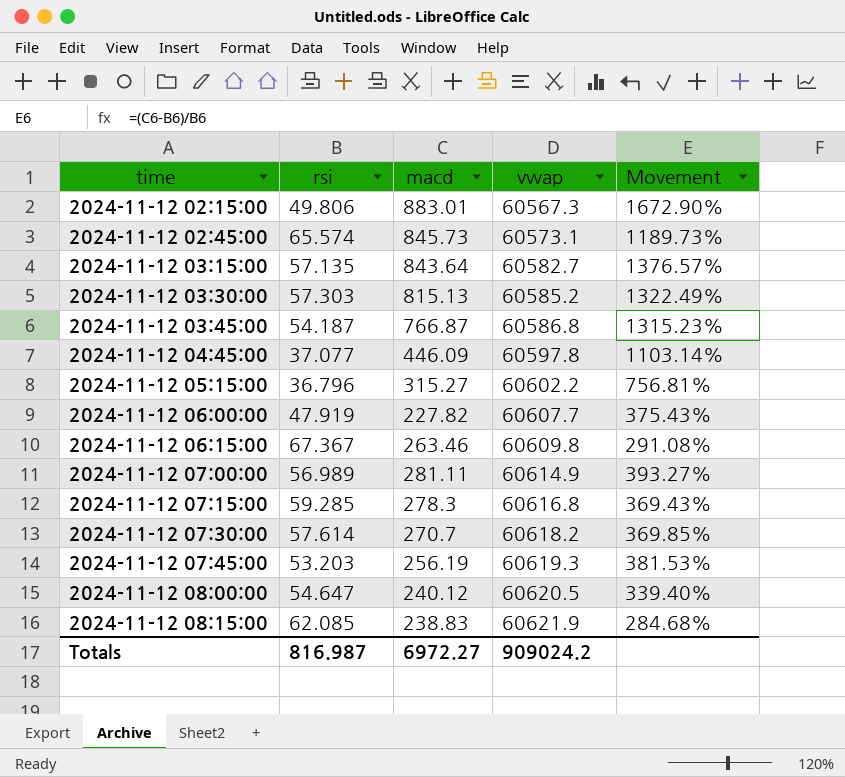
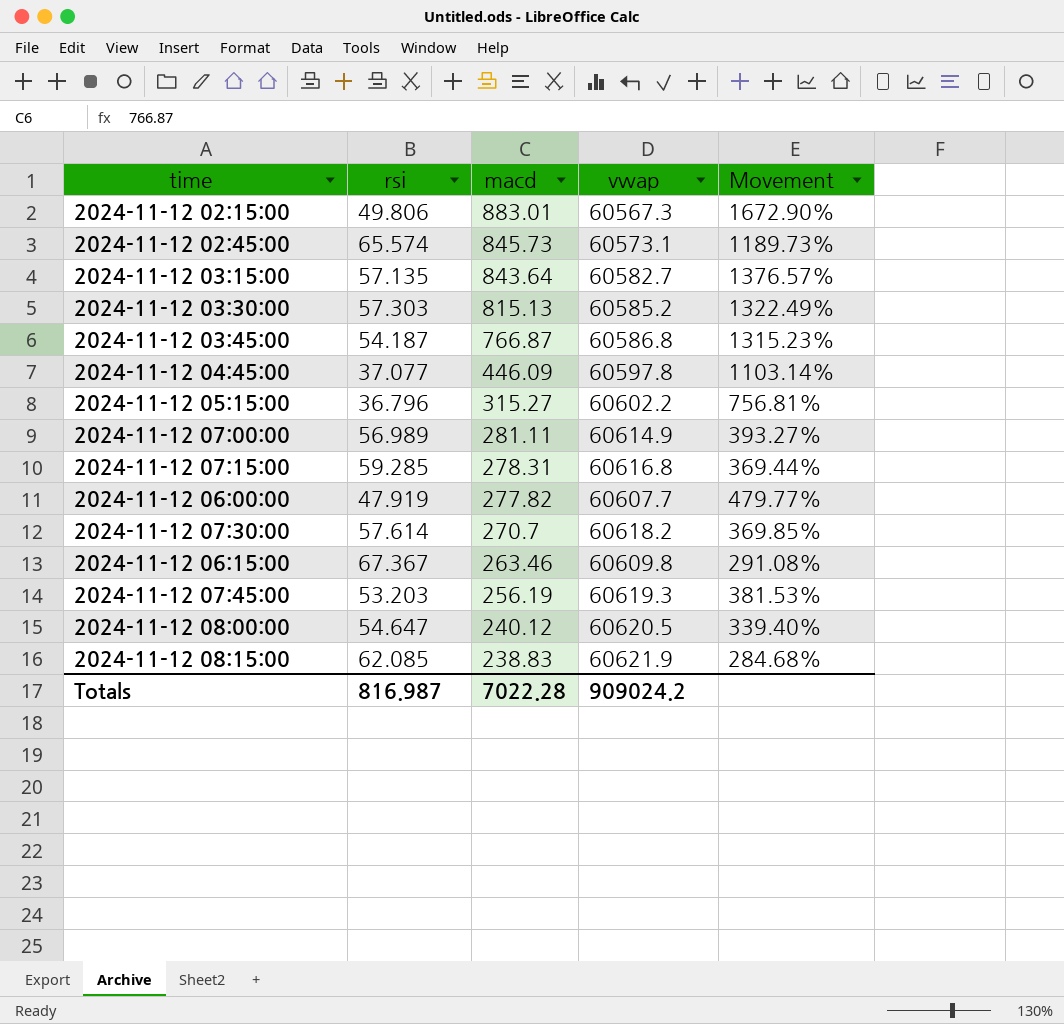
row order: time ascending -> macd descending
2024-11-12 07:15:00 | macd: 278.3 -> 278.31
2024-11-12 07:15:00 | Movement: 369.43% -> 369.44%
2024-11-12 06:00:00 | macd: 227.82 -> 277.82
2024-11-12 06:00:00 | Movement: 375.43% -> 479.77%
Totals | macd: 6972.27 -> 7022.28

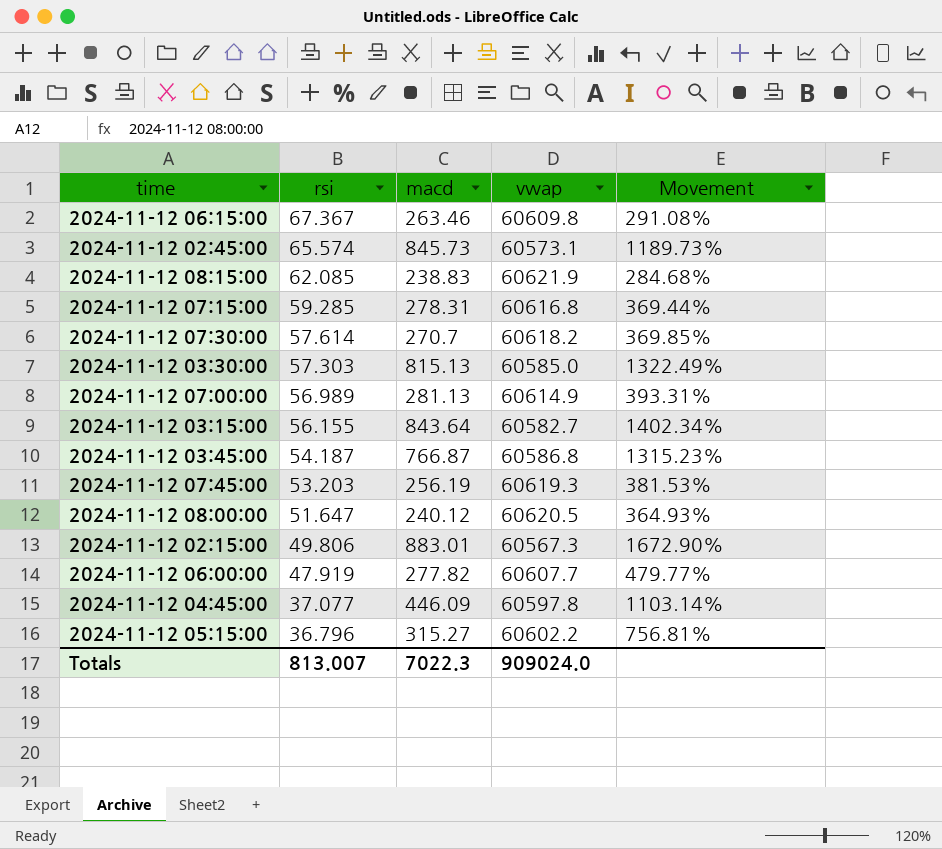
row order: macd descending -> rsi descending
2024-11-12 03:30:00 | vwap: 60585.2 -> 60585.0
2024-11-12 07:00:00 | macd: 281.11 -> 281.13
2024-11-12 07:00:00 | Movement: 393.27% -> 393.31%
2024-11-12 03:15:00 | rsi: 57.135 -> 56.155
2024-11-12 03:15:00 | Movement: 1376.57% -> 1402.34%
2024-11-12 08:00:00 | rsi: 54.647 -> 51.647
2024-11-12 08:00:00 | Movement: 339.40% -> 364.93%
Totals | rsi: 816.987 -> 813.007
Totals | macd: 7022.28 -> 7022.3
Totals | vwap: 909024.2 -> 909024.0

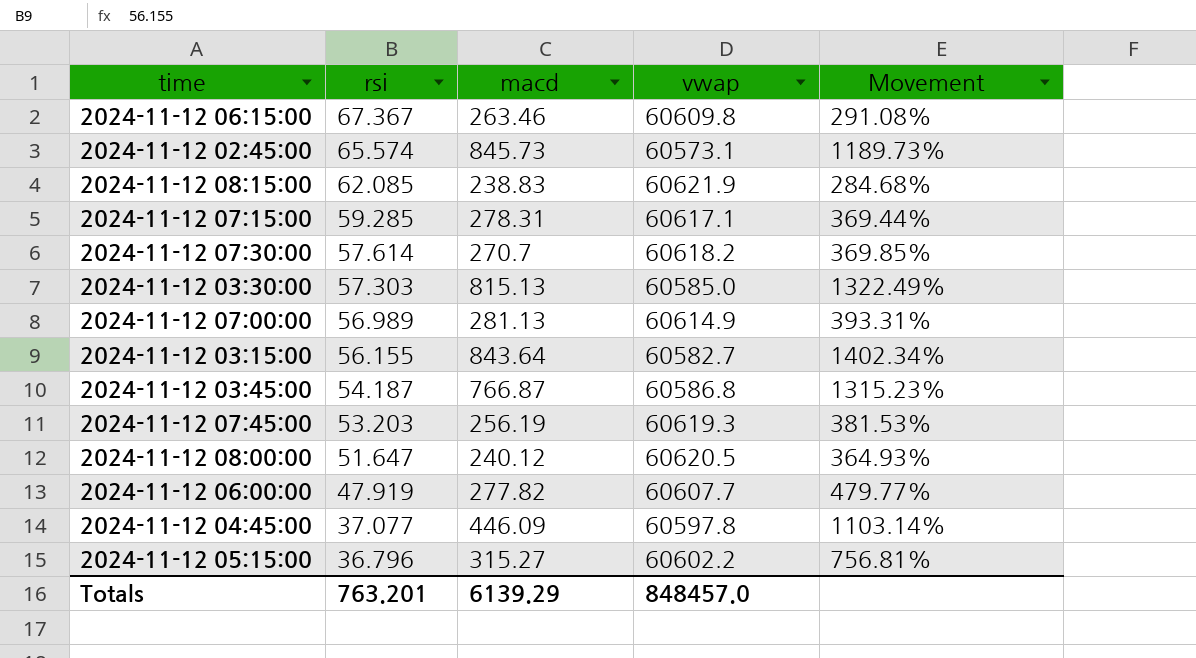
row 2024-11-12 02:15:00: 49.806 | 883.01 | 60567.3 | 1672.90% -> none
2024-11-12 07:15:00 | vwap: 60616.8 -> 60617.1
Totals | rsi: 813.007 -> 763.201
Totals | macd: 7022.3 -> 6139.29
Totals | vwap: 909024.0 -> 848457.0

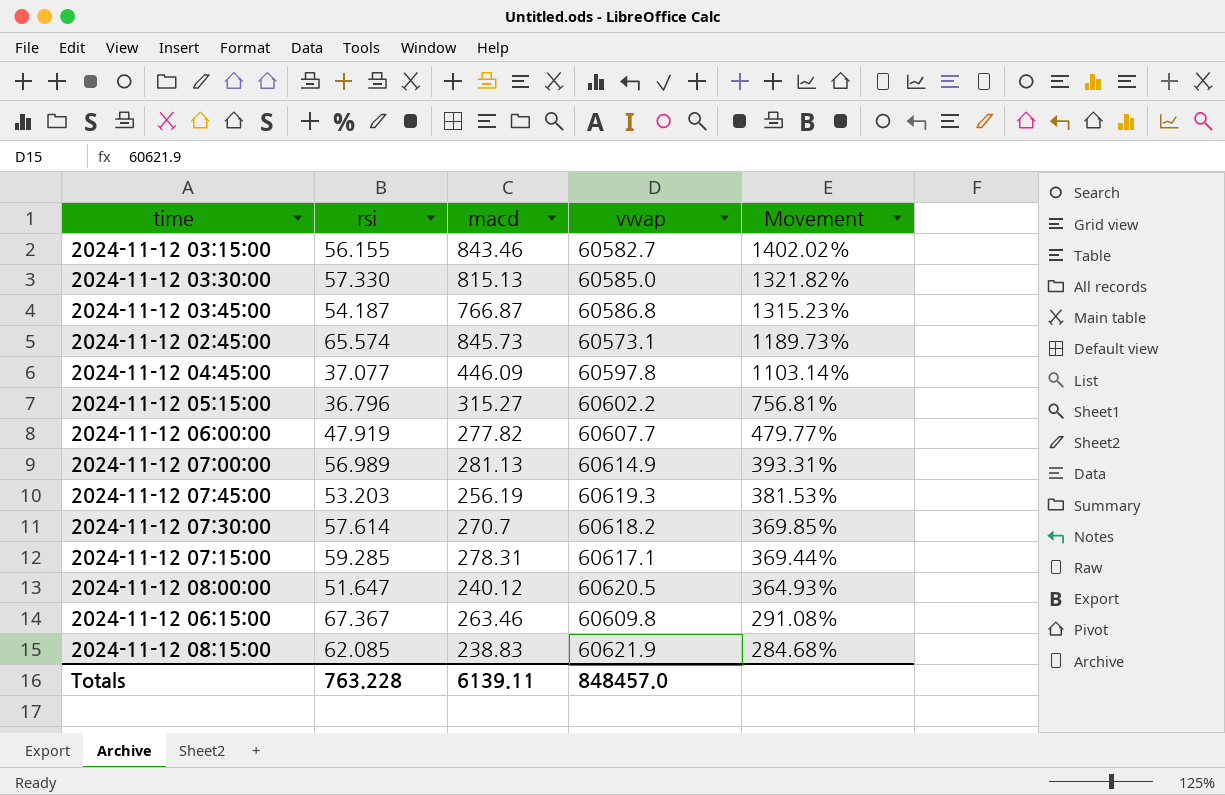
row order: rsi descending -> Movement descending
2024-11-12 03:15:00 | macd: 843.64 -> 843.46
2024-11-12 03:15:00 | Movement: 1402.34% -> 1402.02%
2024-11-12 03:30:00 | rsi: 57.303 -> 57.330
2024-11-12 03:30:00 | Movement: 1322.49% -> 1321.82%
Totals | rsi: 763.201 -> 763.228
Totals | macd: 6139.29 -> 6139.11

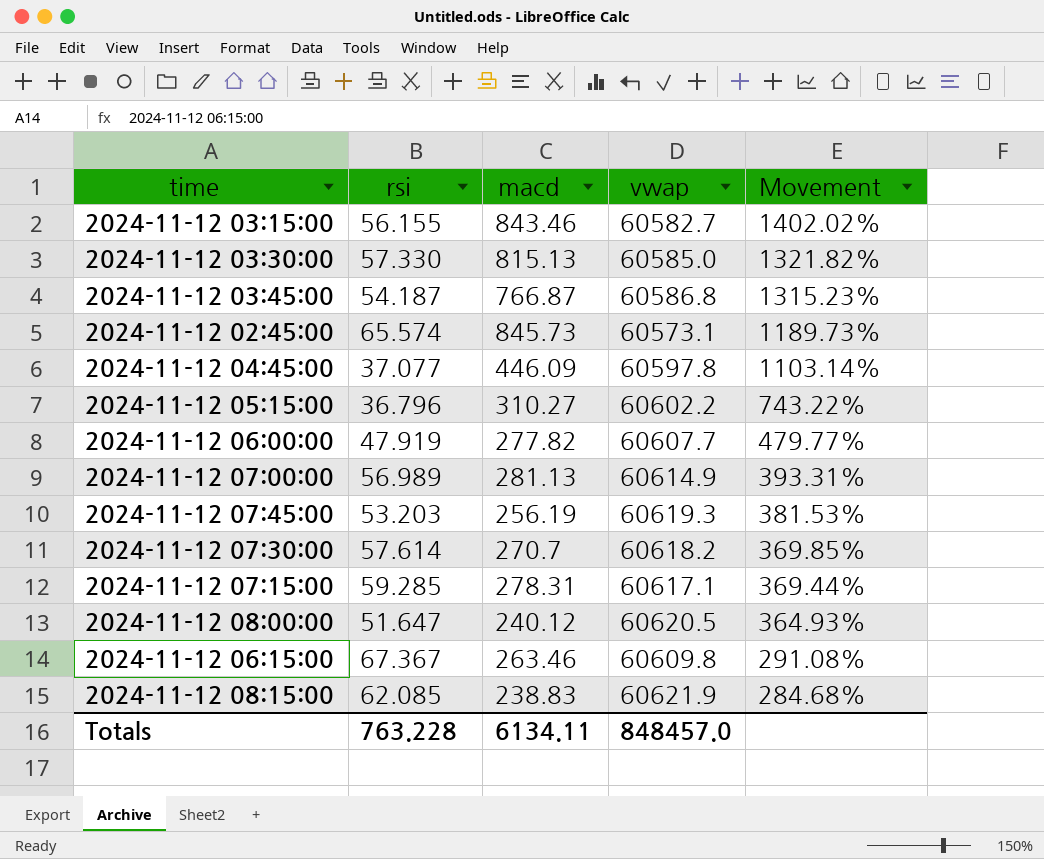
2024-11-12 05:15:00 | macd: 315.27 -> 310.27
2024-11-12 05:15:00 | Movement: 756.81% -> 743.22%
Totals | macd: 6139.11 -> 6134.11

